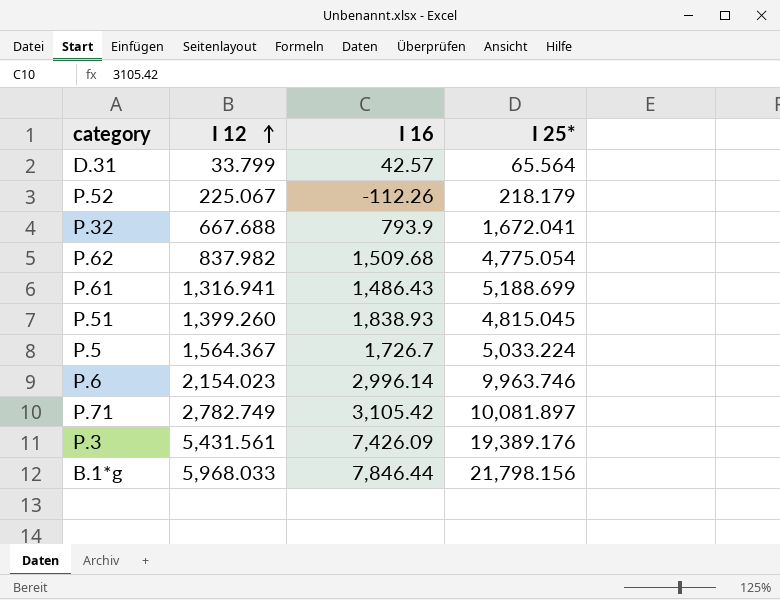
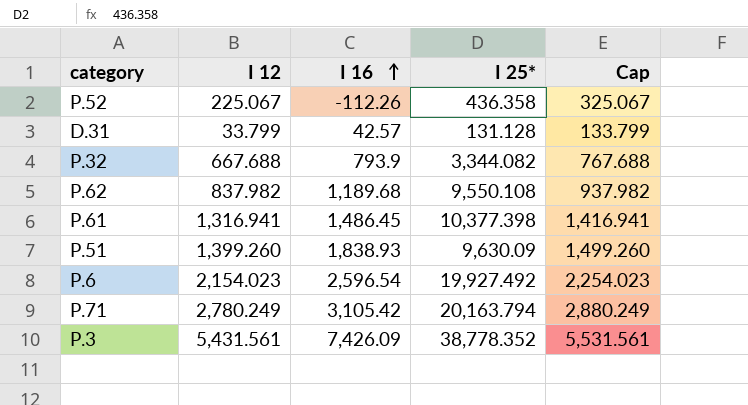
row order: I 12 ascending -> I 16 ascending
column Cap | formula: none -> [I 12] + 100
row P.5: 1,564.367 | 1,726.7 | 5,033.224 -> none
row B.1*g: 5,968.033 | 7,846.44 | 21,798.156 -> none
P.52 | I 25*: 218.179 -> 436.358
D.31 | I 25*: 65.564 -> 131.128
P.32 | I 25*: 1,672.041 -> 3,344.082
P.62 | I 16: 1,509.68 -> 1,189.68
P.62 | I 25*: 4,775.054 -> 9,550.108
P.61 | I 16: 1,486.43 -> 1,486.45
P.61 | I 25*: 5,188.699 -> 10,377.398
P.51 | I 25*: 4,815.045 -> 9,630.09
P.6 | I 16: 2,996.14 -> 2,596.54
P.6 | I 25*: 9,963.746 -> 19,927.492
P.71 | I 12: 2,782.749 -> 2,780.249
P.71 | I 25*: 10,081.897 -> 20,163.794
P.3 | I 25*: 19,389.176 -> 38,778.352

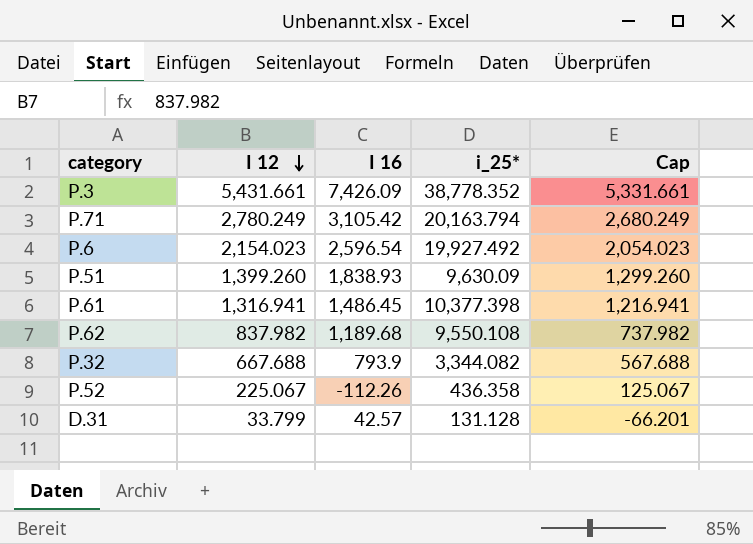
row order: I 16 ascending -> I 12 descending
column name: I 25* -> i_25*
column Cap | formula: [I 12] + 100 -> [I 12] - 100
P.3 | I 12: 5,431.561 -> 5,431.661

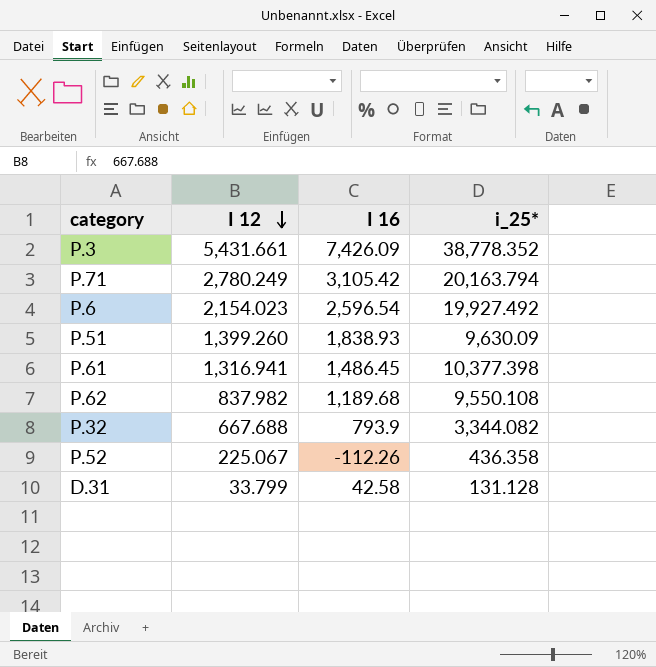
column Cap | formula: [I 12] - 100 -> none
D.31 | I 16: 42.57 -> 42.58

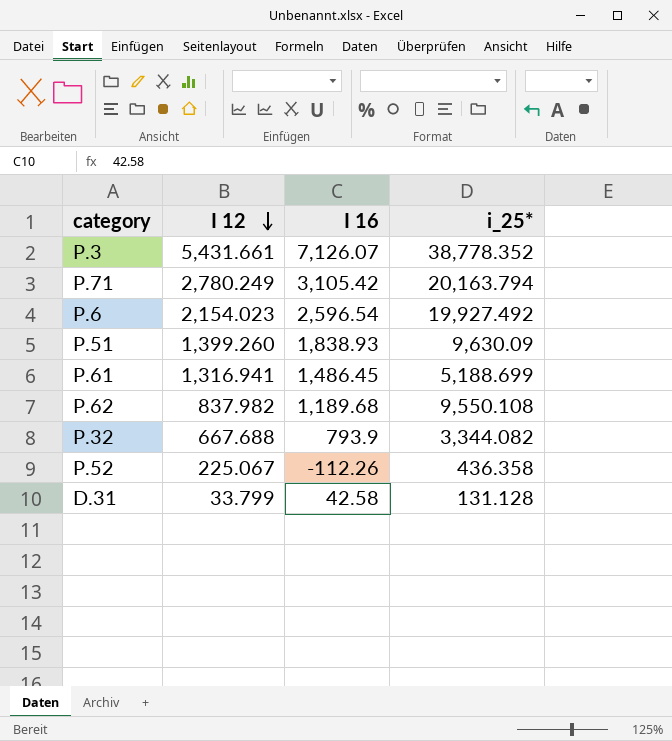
P.3 | I 16: 7,426.09 -> 7,126.07
P.61 | i_25*: 10,377.398 -> 5,188.699

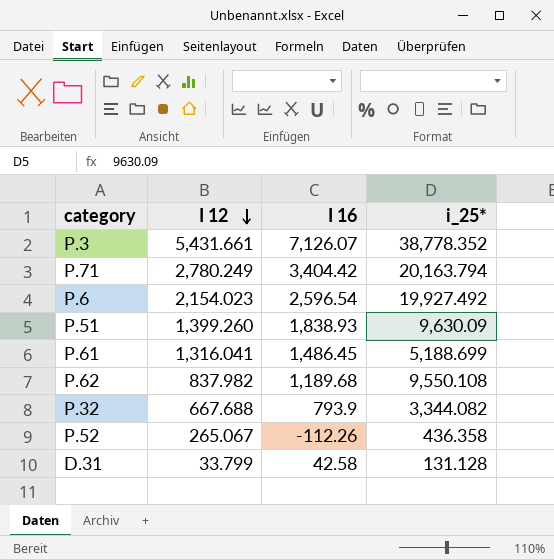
P.71 | I 16: 3,105.42 -> 3,404.42
P.61 | I 12: 1,316.941 -> 1,316.041
P.52 | I 12: 225.067 -> 265.067

